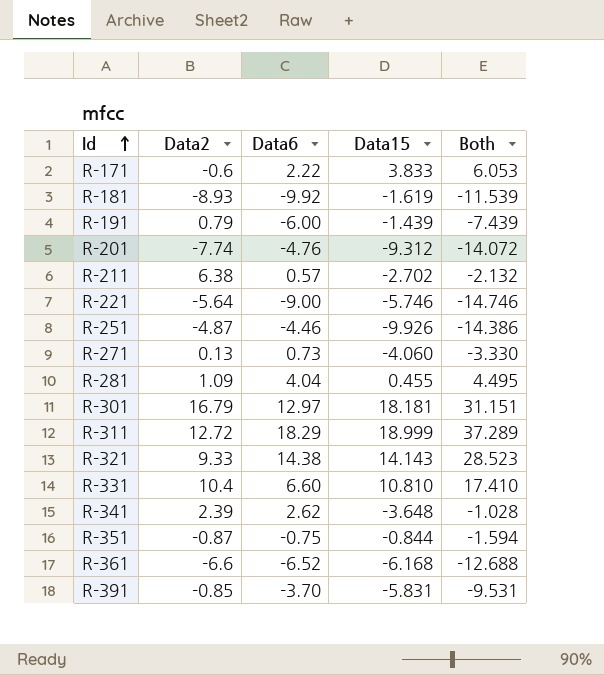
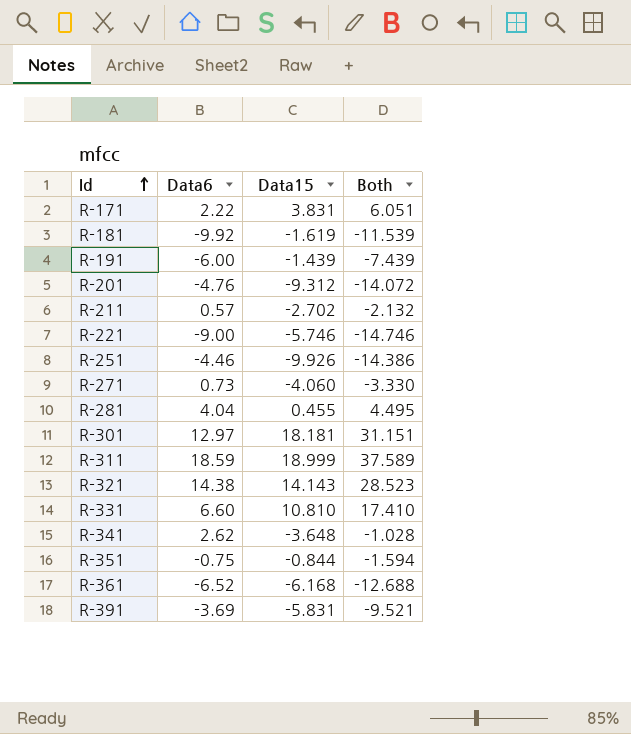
column Data2 | position: 2 -> none
R-171 | Data15: 3.833 -> 3.831
R-171 | Both: 6.053 -> 6.051
R-311 | Data6: 18.29 -> 18.59
R-311 | Both: 37.289 -> 37.589
R-391 | Data6: -3.70 -> -3.69
R-391 | Both: -9.531 -> -9.521

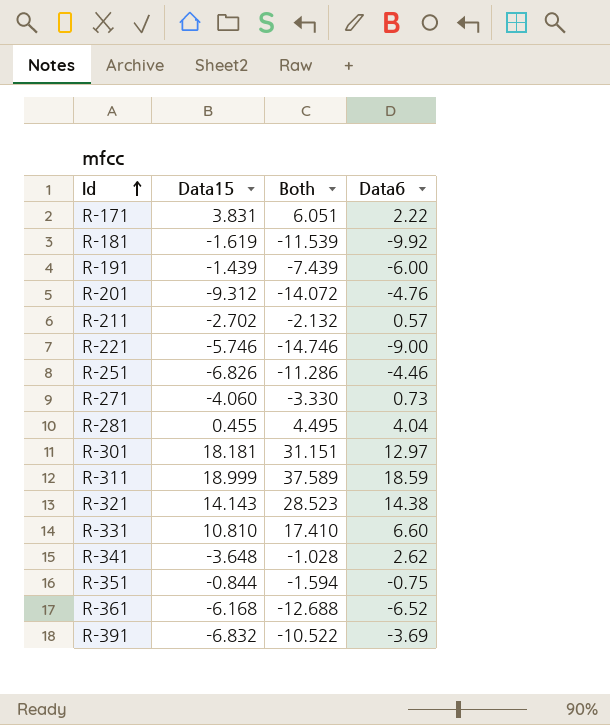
column Data6 | position: 2 -> 4
R-251 | Data15: -9.926 -> -6.826
R-251 | Both: -14.386 -> -11.286
R-391 | Data15: -5.831 -> -6.832
R-391 | Both: -9.521 -> -10.522

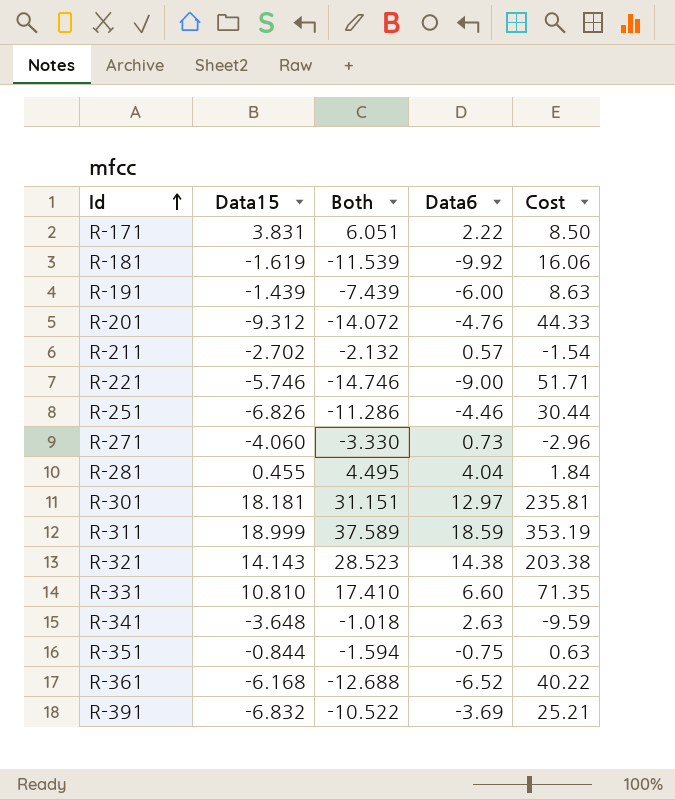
column Cost | formula: none -> [Data15] * [Data6]
R-341 | Both: -1.028 -> -1.018
R-341 | Data6: 2.62 -> 2.63

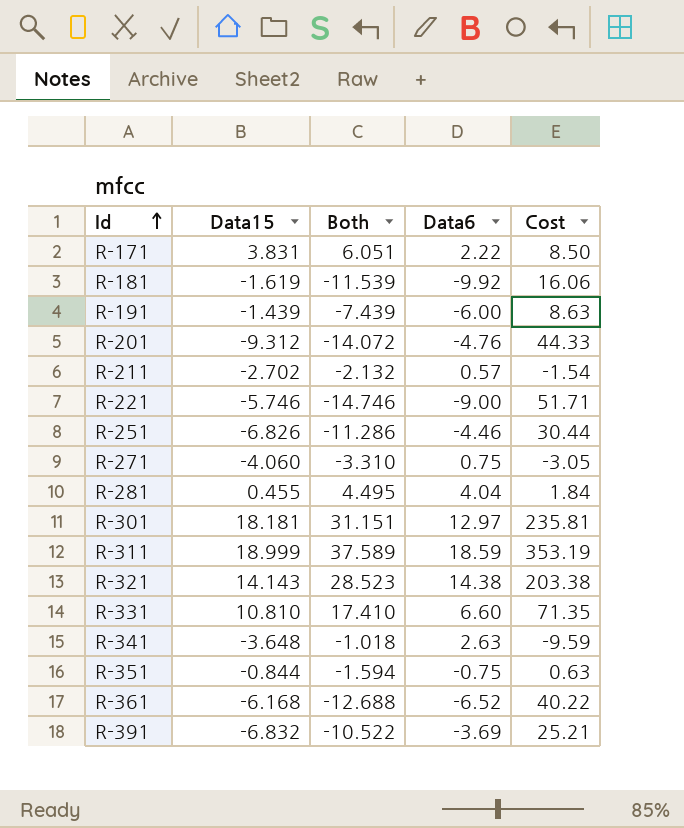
R-271 | Both: -3.330 -> -3.310
R-271 | Data6: 0.73 -> 0.75
R-271 | Cost: -2.96 -> -3.05

